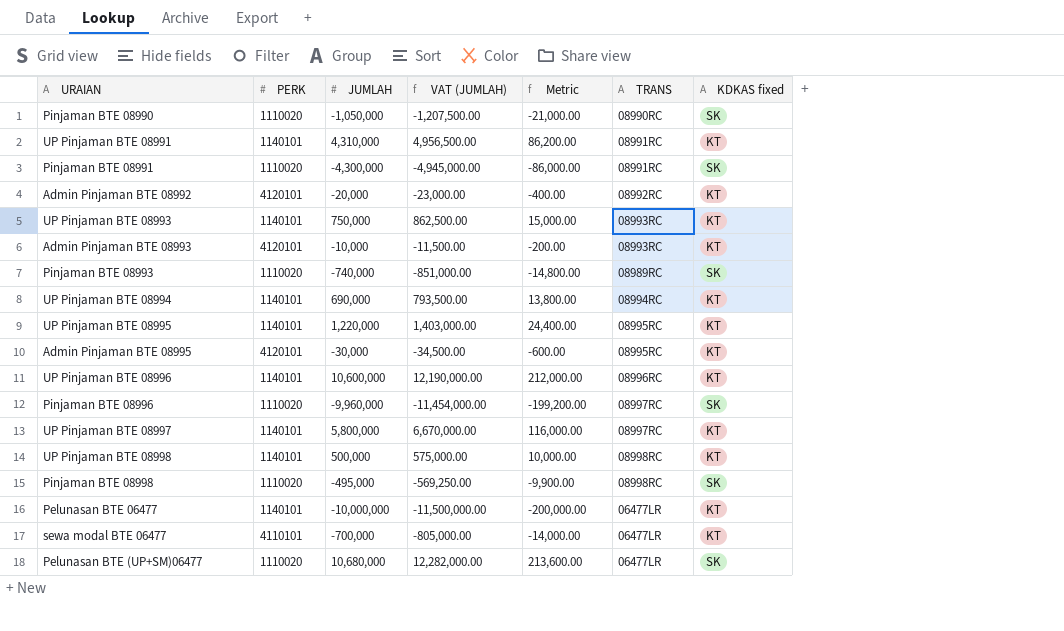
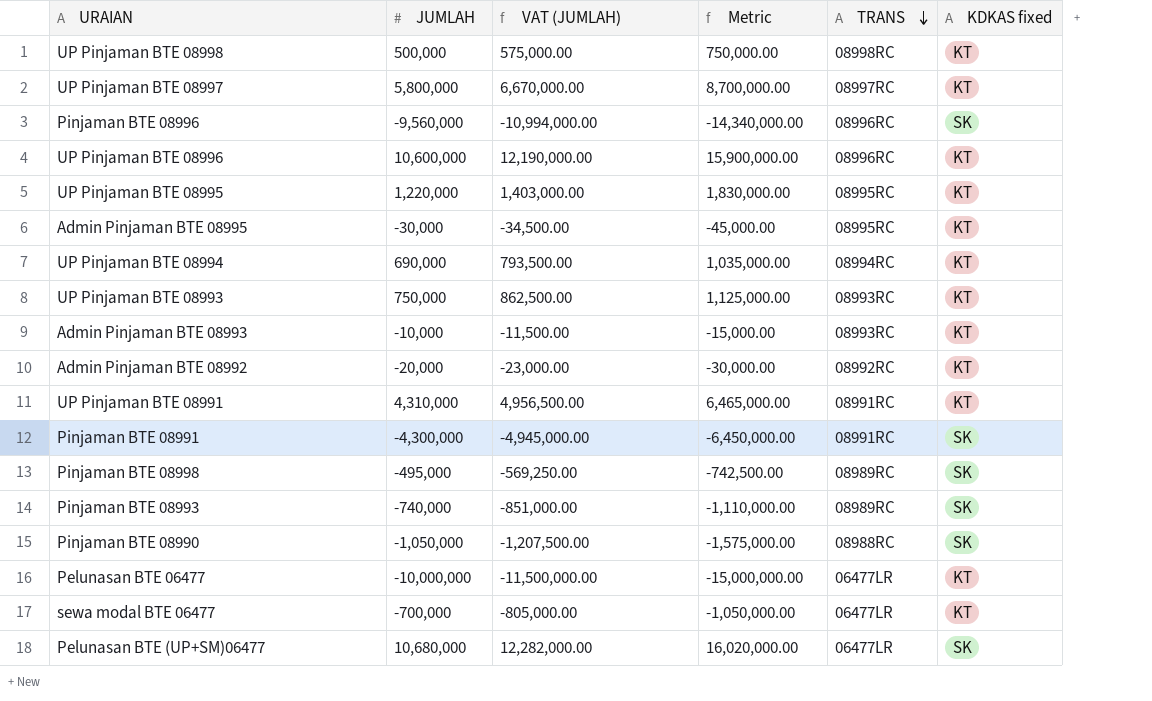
row order: none -> TRANS descending
column PERK | position: 2 -> none
column Metric | formula: [JUMLAH] * 0.02 -> [JUMLAH] * 1.5
Pinjaman BTE 08996 | JUMLAH: -9,960,000 -> -9,560,000
Pinjaman BTE 08996 | VAT (JUMLAH): -11,454,000.00 -> -10,994,000.00
Pinjaman BTE 08996 | TRANS: 08997RC -> 08996RC
Pinjaman BTE 08998 | TRANS: 08998RC -> 08989RC
Pinjaman BTE 08990 | TRANS: 08990RC -> 08988RC

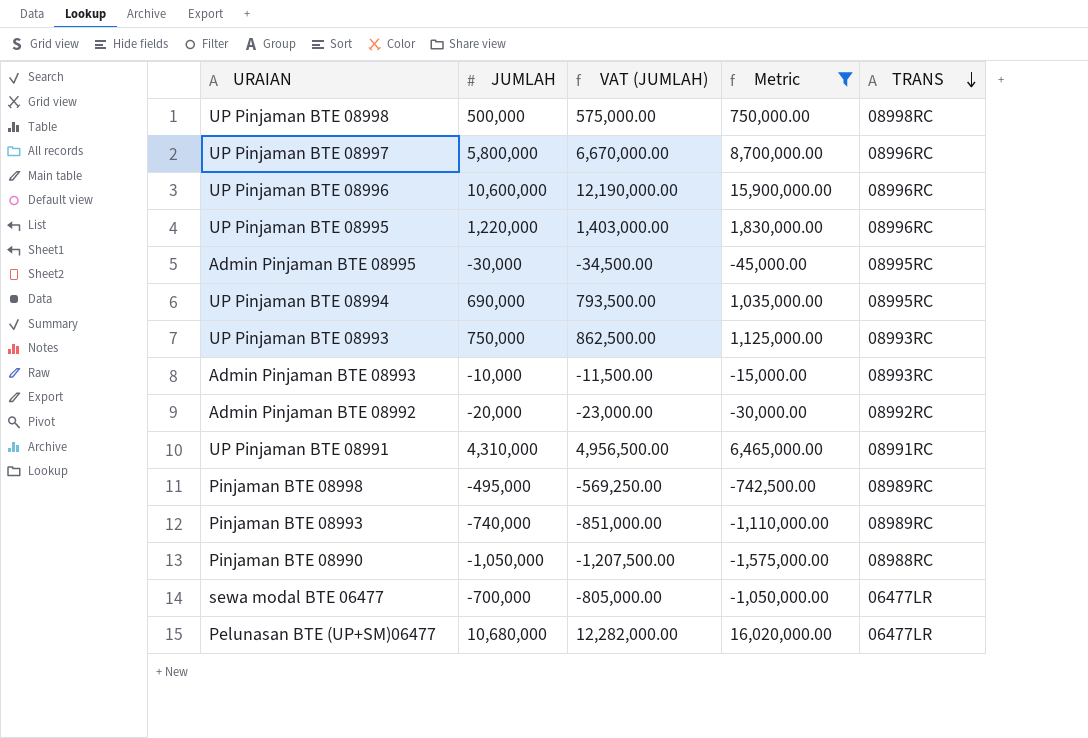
filter: none -> Metric >= -1,575,000.00
column KDKAS fixed | position: 6 -> none
UP Pinjaman BTE 08997 | TRANS: 08997RC -> 08996RC
UP Pinjaman BTE 08995 | TRANS: 08995RC -> 08996RC
UP Pinjaman BTE 08994 | TRANS: 08994RC -> 08995RC

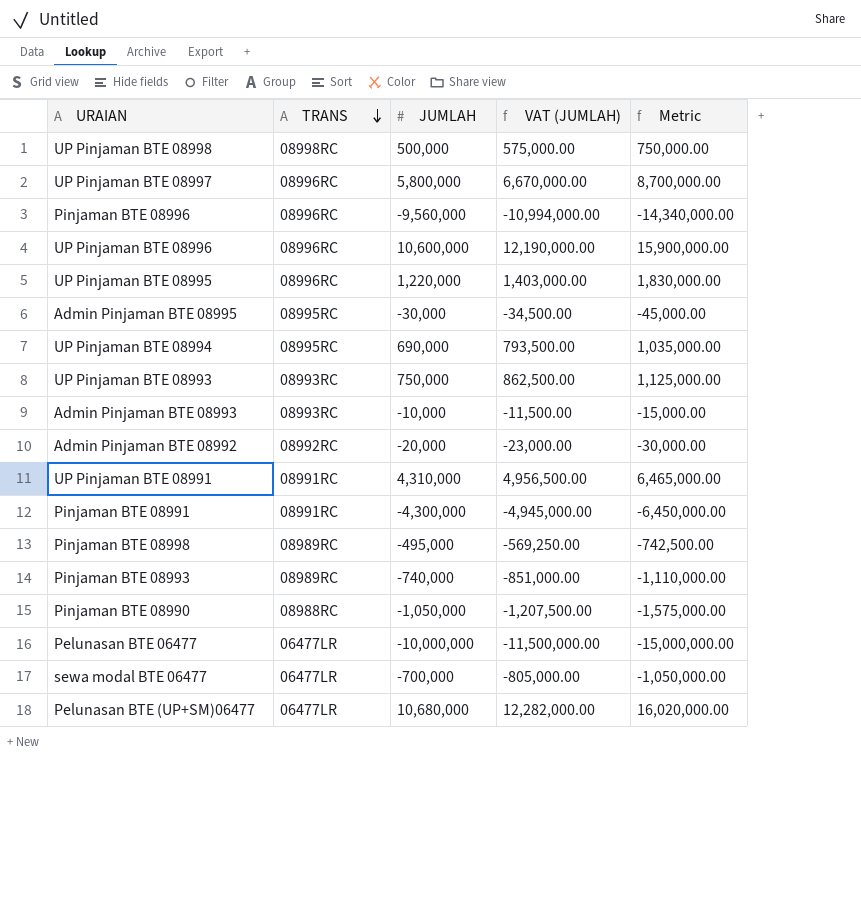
filter: Metric >= -1,575,000.00 -> none
column TRANS | position: 5 -> 2

